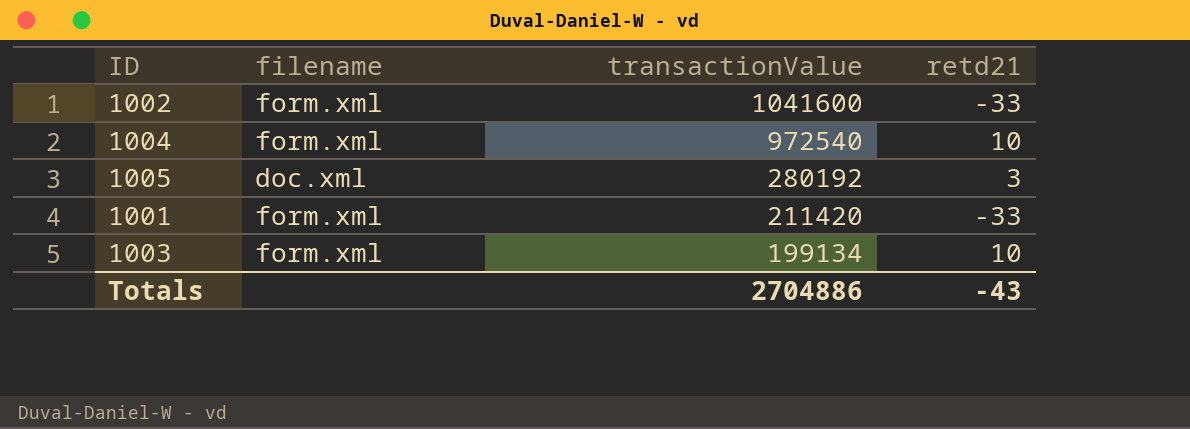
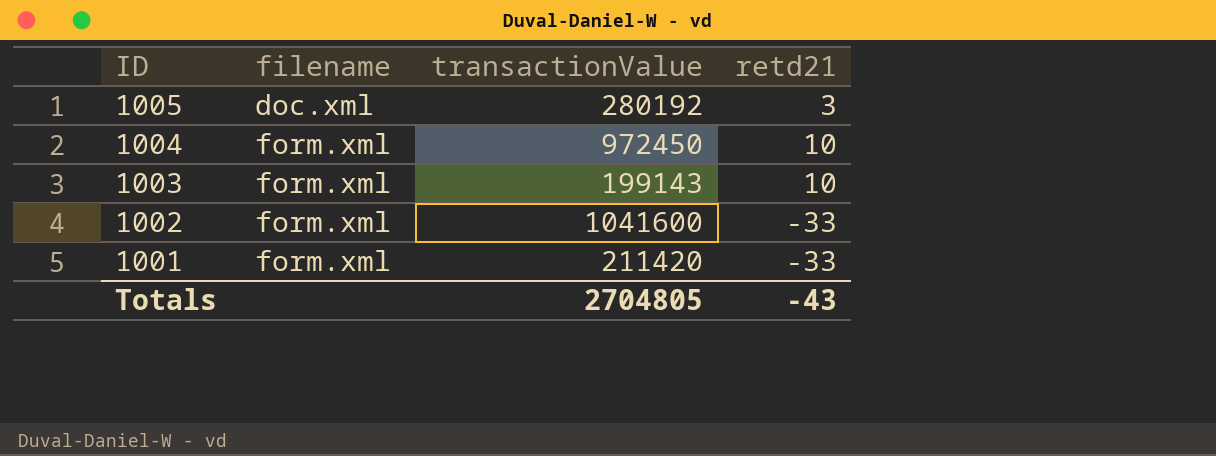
row order: transactionValue descending -> ID descending
1004 | transactionValue: 972540 -> 972450
1003 | transactionValue: 199134 -> 199143
Totals | transactionValue: 2704886 -> 2704805

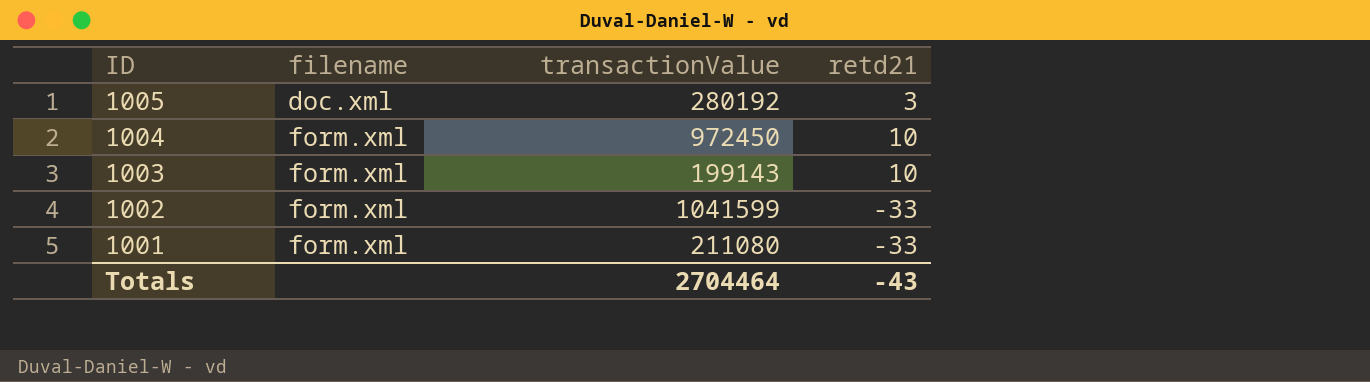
1002 | transactionValue: 1041600 -> 1041599
1001 | transactionValue: 211420 -> 211080
Totals | transactionValue: 2704805 -> 2704464

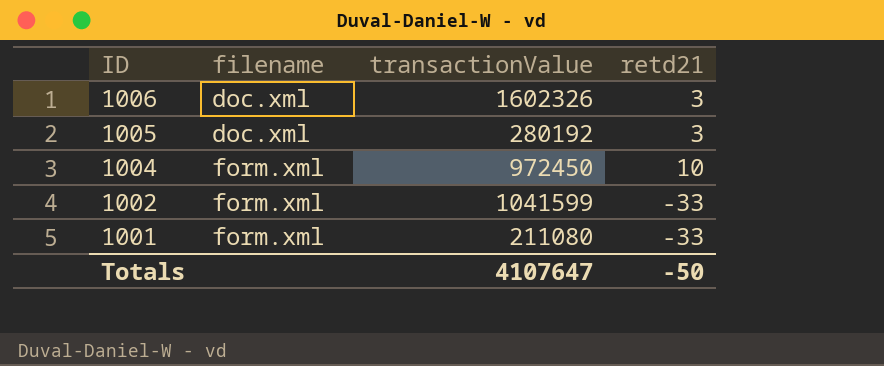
row 1003: form.xml | 199143 | 10 -> none
row 1006: none -> doc.xml | 1602326 | 3
Totals | transactionValue: 2704464 -> 4107647
Totals | retd21: -43 -> -50

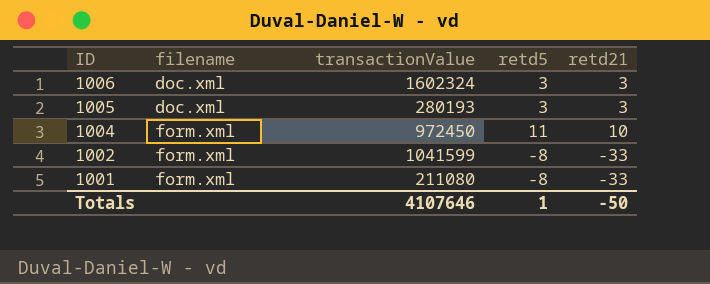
column retd5 | position: none -> 4
1006 | transactionValue: 1602326 -> 1602324
1005 | transactionValue: 280192 -> 280193
Totals | transactionValue: 4107647 -> 4107646

